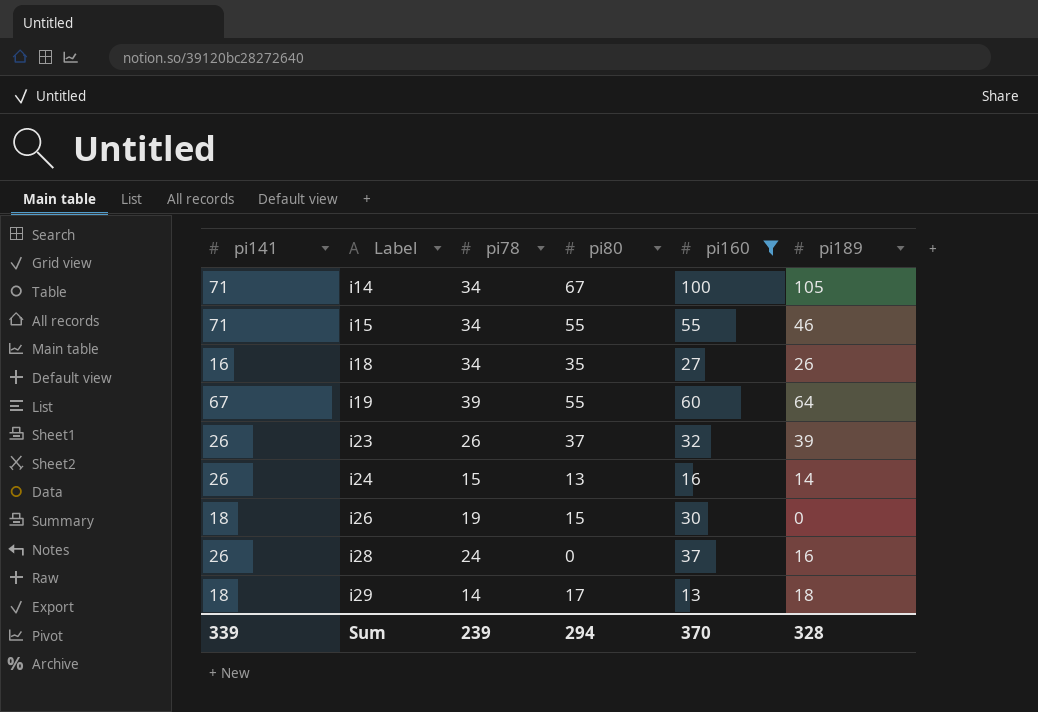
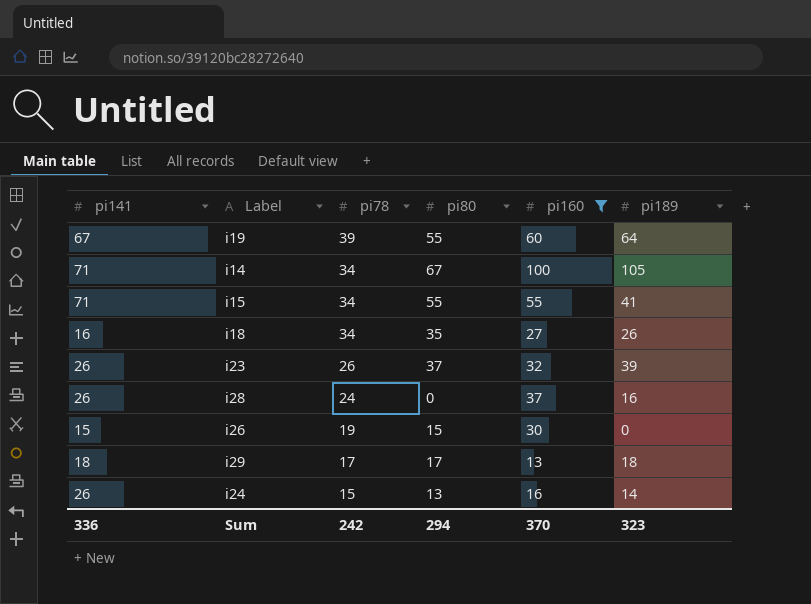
row order: Label ascending -> pi78 descending
i15 | pi189: 46 -> 41
i26 | pi141: 18 -> 15
i29 | pi78: 14 -> 17
Sum | pi141: 339 -> 336
Sum | pi78: 239 -> 242
Sum | pi189: 328 -> 323

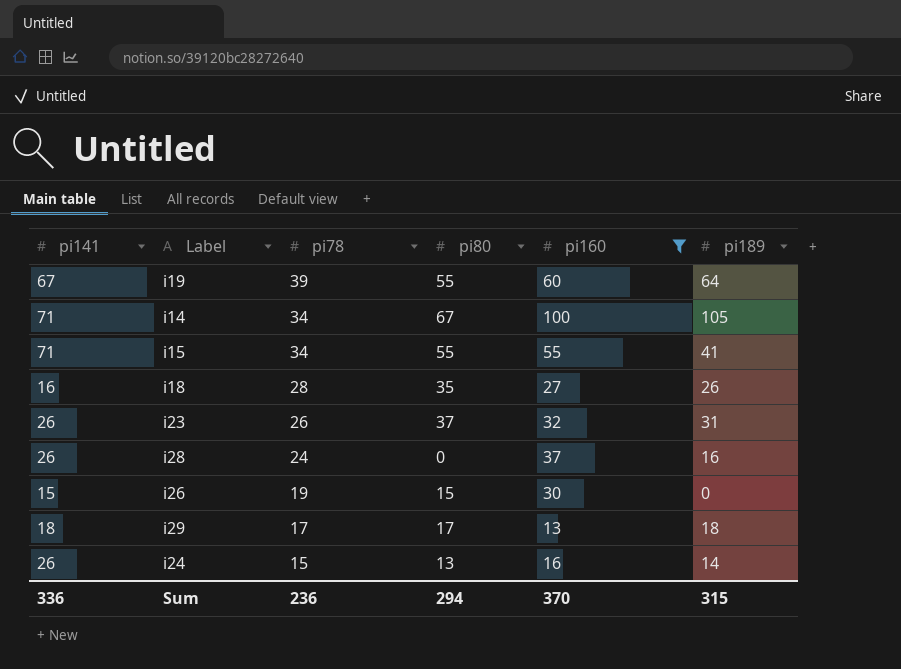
i18 | pi78: 34 -> 28
i23 | pi189: 39 -> 31
Sum | pi78: 242 -> 236
Sum | pi189: 323 -> 315

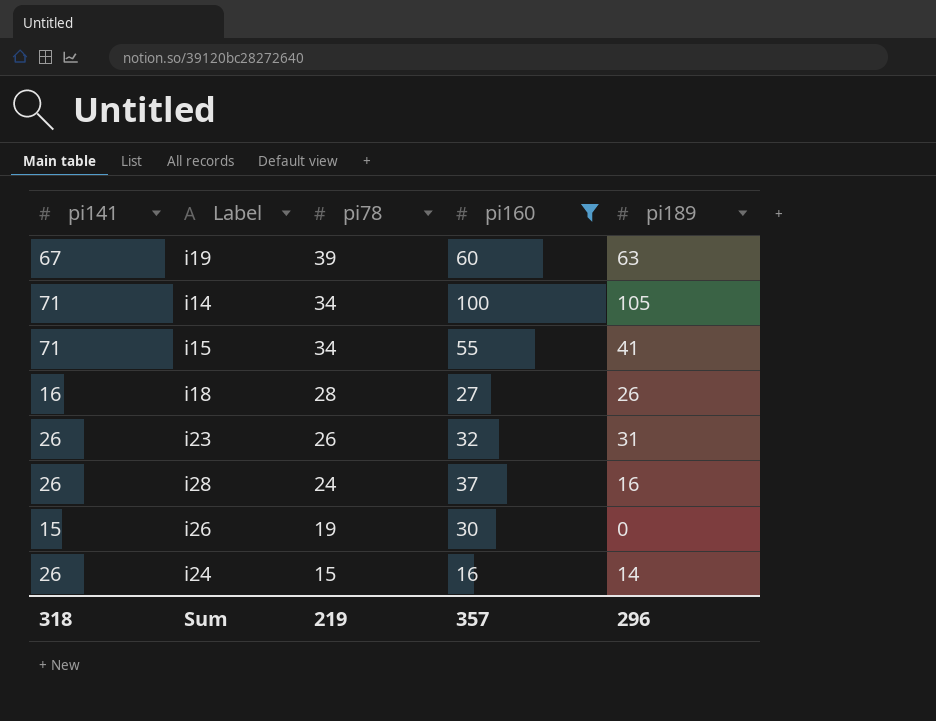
column pi80 | position: 4 -> none
row i29: 18 | 17 | 17 | 13 | 18 -> none
i19 | pi189: 64 -> 63
Sum | pi141: 336 -> 318
Sum | pi78: 236 -> 219
Sum | pi160: 370 -> 357
Sum | pi189: 315 -> 296

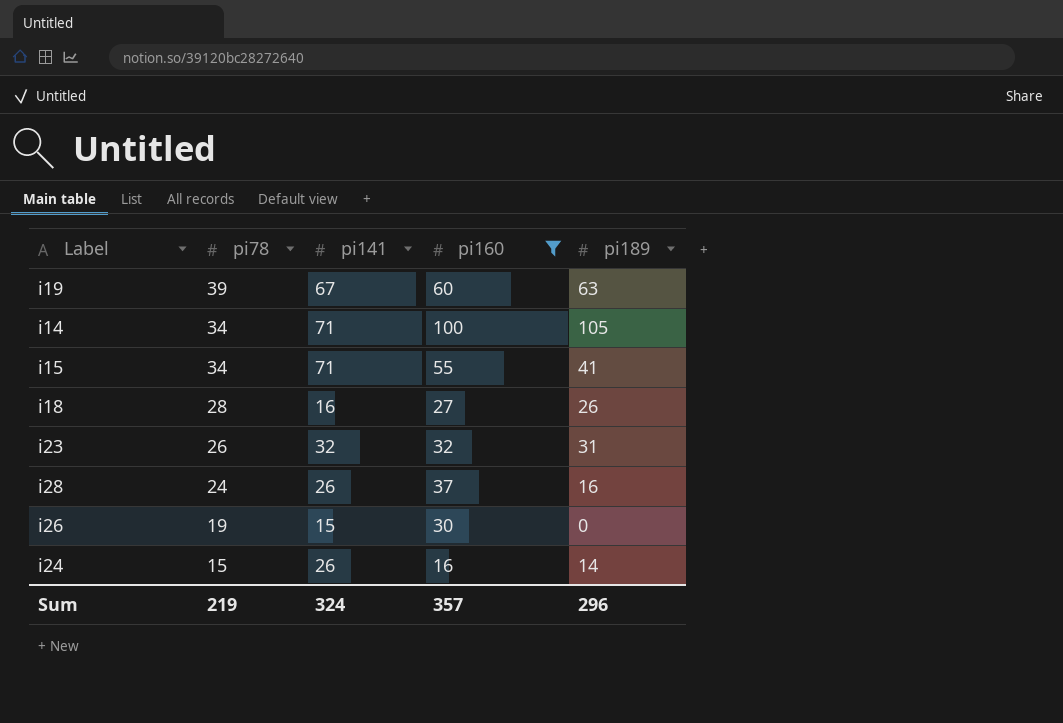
column pi141 | position: 1 -> 3
i23 | pi141: 26 -> 32
Sum | pi141: 318 -> 324

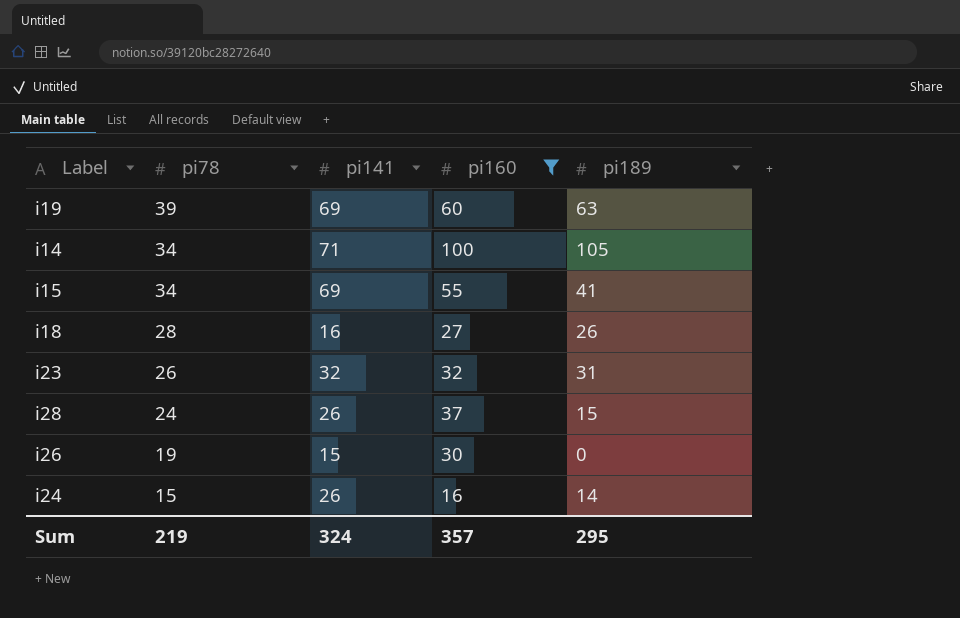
i19 | pi141: 67 -> 69
i15 | pi141: 71 -> 69
i28 | pi189: 16 -> 15
Sum | pi189: 296 -> 295

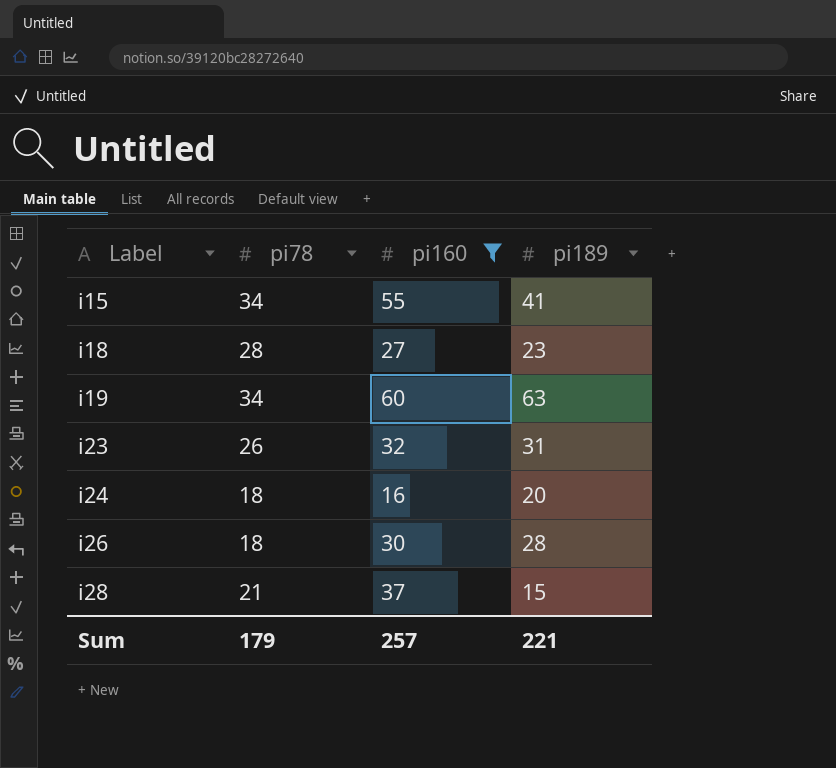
row order: pi78 descending -> Label ascending
column pi141 | position: 3 -> none
row i14: 34 | 71 | 100 | 105 -> none
i18 | pi189: 26 -> 23
i19 | pi78: 39 -> 34
i24 | pi78: 15 -> 18
i24 | pi189: 14 -> 20
i26 | pi78: 19 -> 18
i26 | pi189: 0 -> 28
i28 | pi78: 24 -> 21
Sum | pi78: 219 -> 179
Sum | pi160: 357 -> 257
Sum | pi189: 295 -> 221

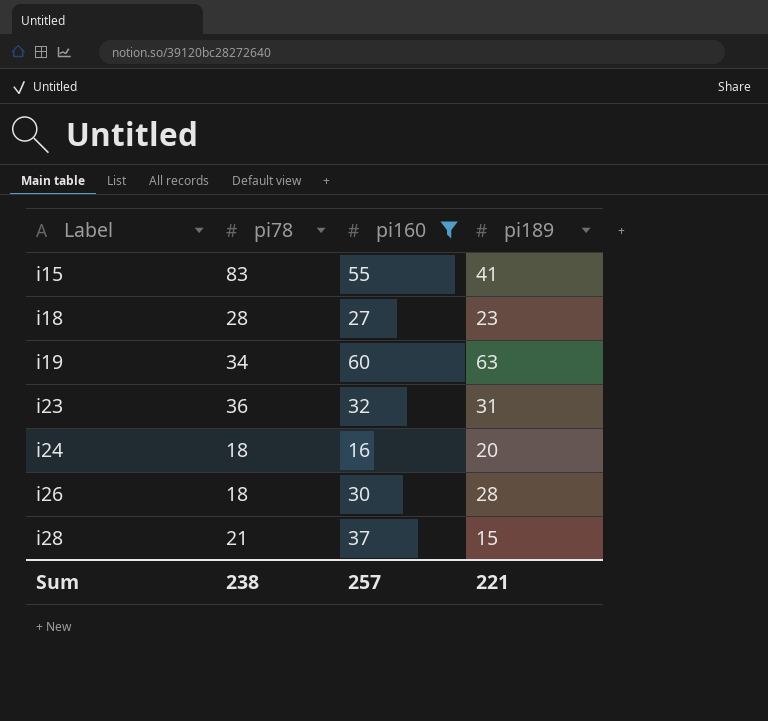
i15 | pi78: 34 -> 83
i23 | pi78: 26 -> 36
Sum | pi78: 179 -> 238

